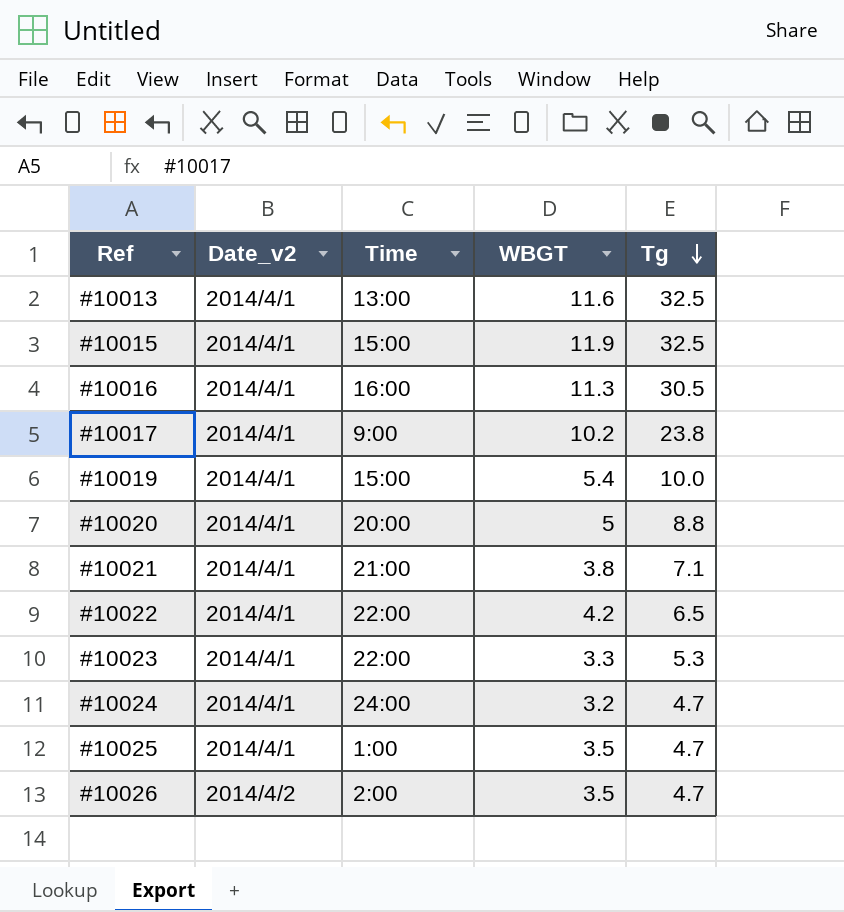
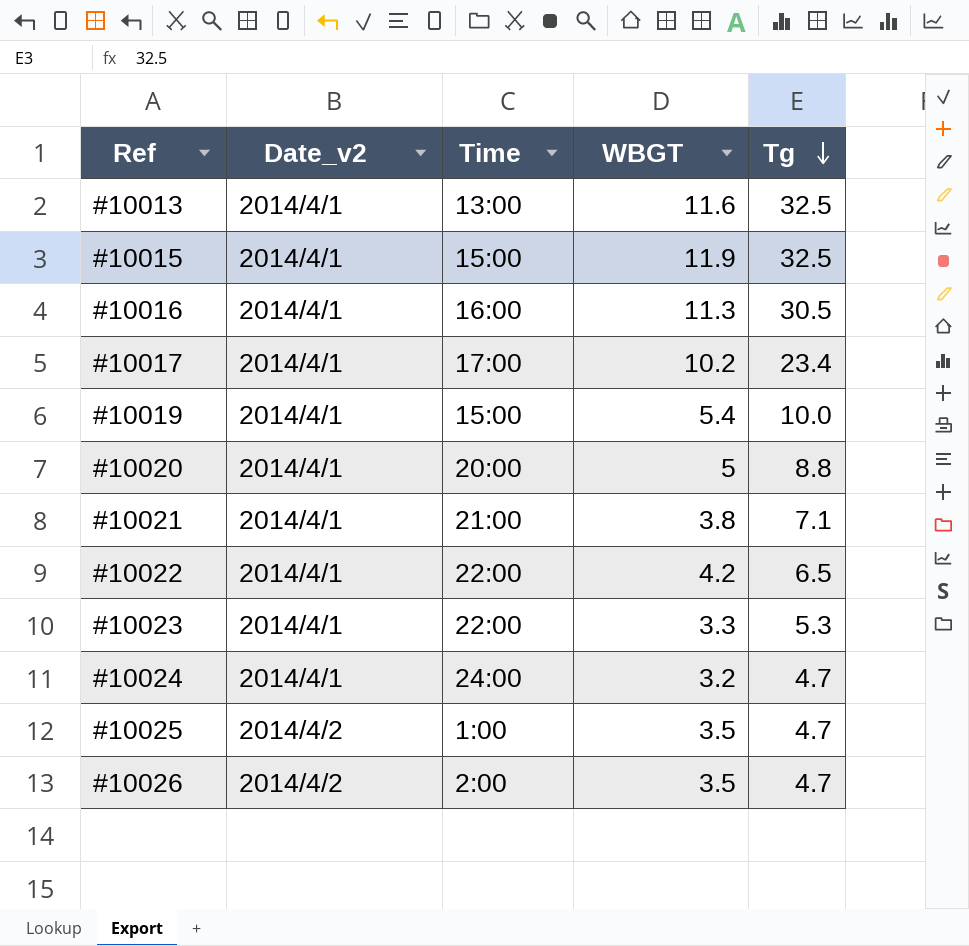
#10017 | Time: 9:00 -> 17:00
#10017 | Tg: 23.8 -> 23.4
#10025 | Date_v2: 2014/4/1 -> 2014/4/2

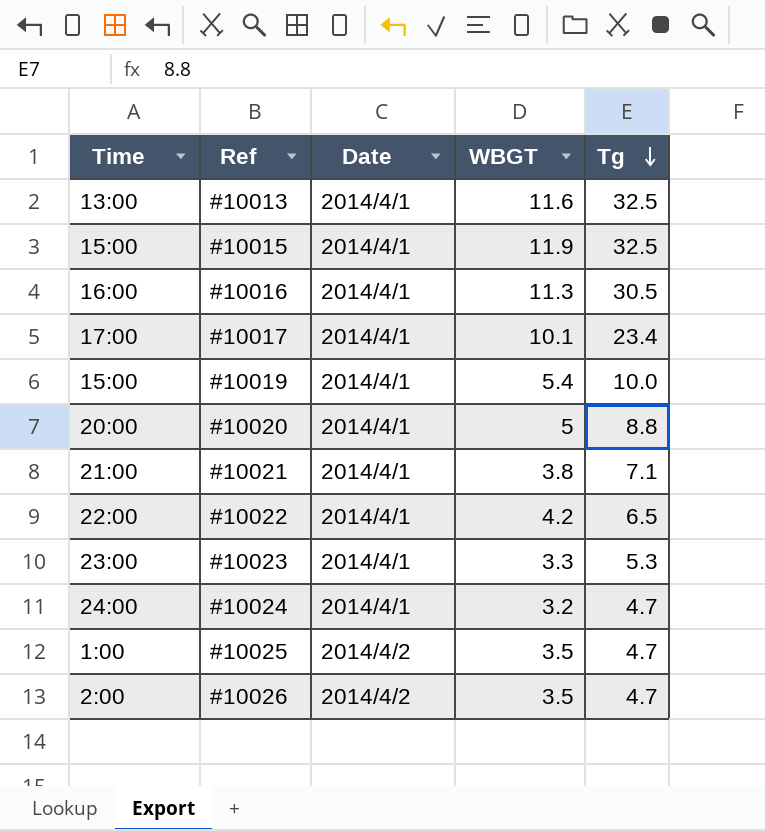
column Time | position: 3 -> 1
column name: Date_v2 -> Date
#10017 | WBGT: 10.2 -> 10.1
#10023 | Time: 22:00 -> 23:00

